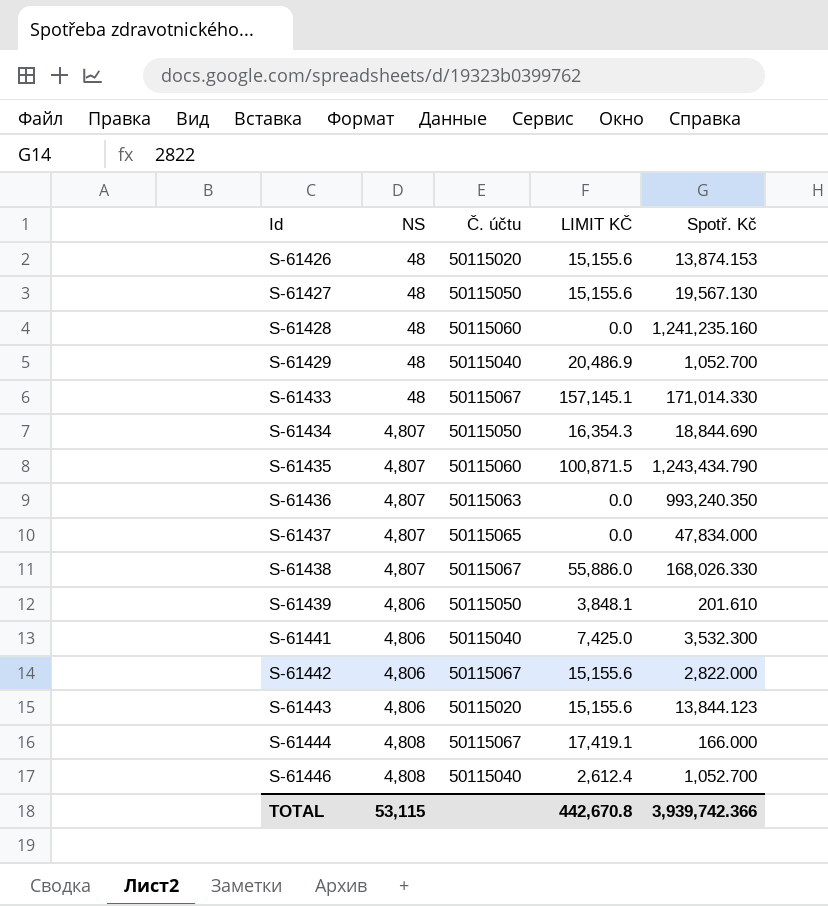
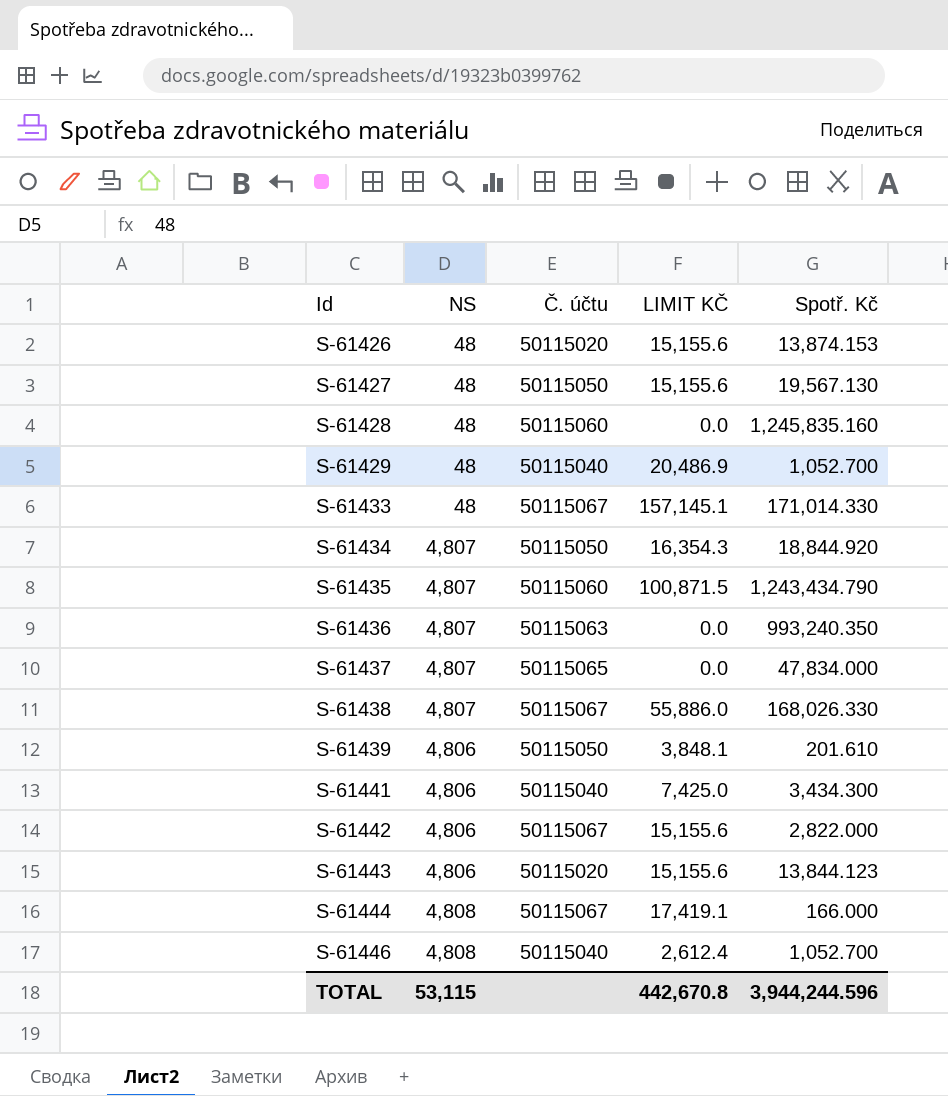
S-61428 | Spotř. Kč: 1,241,235.160 -> 1,245,835.160
S-61434 | Spotř. Kč: 18,844.690 -> 18,844.920
S-61441 | Spotř. Kč: 3,532.300 -> 3,434.300
TOTAL | Spotř. Kč: 3,939,742.366 -> 3,944,244.596

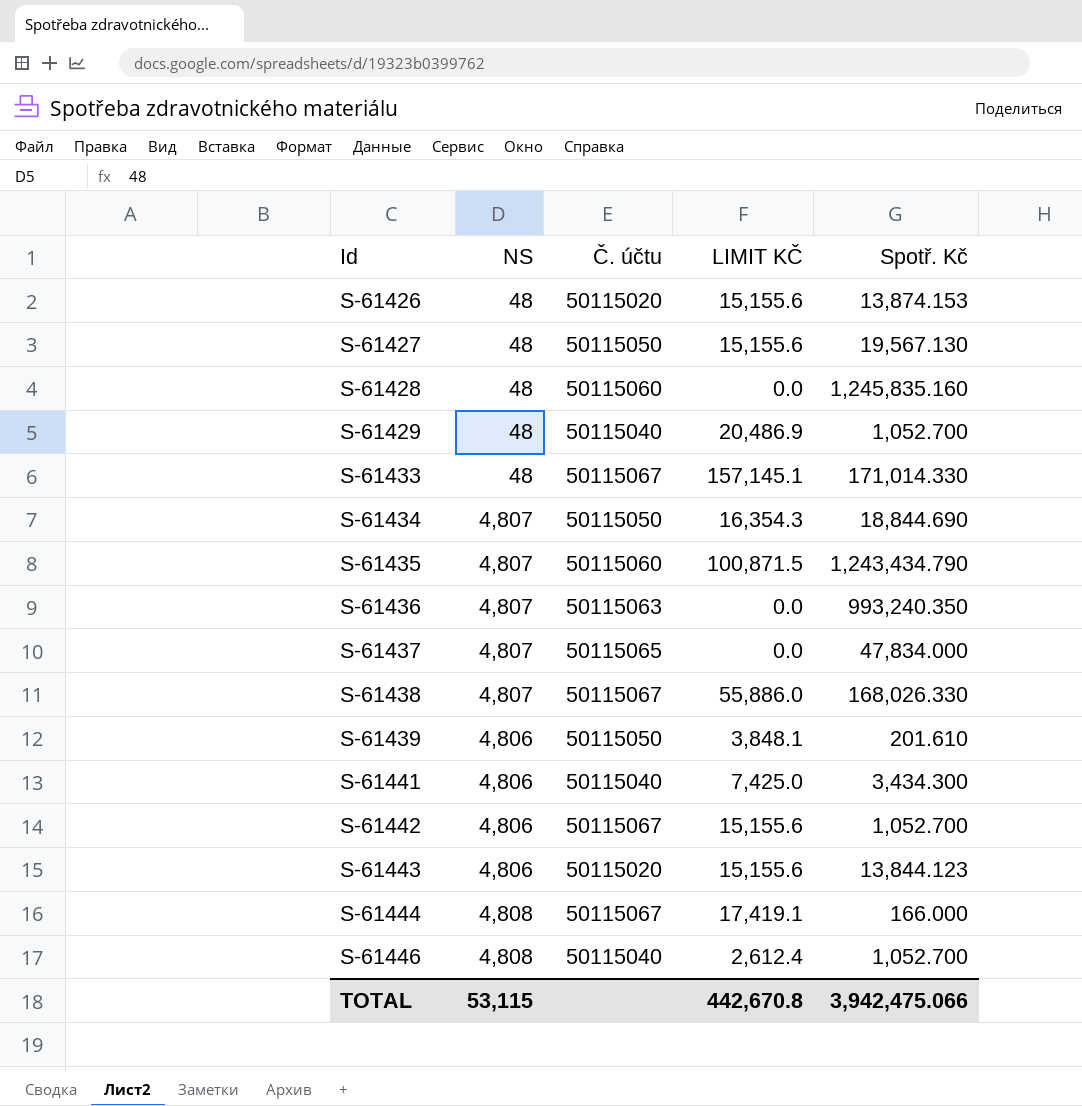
S-61434 | Spotř. Kč: 18,844.920 -> 18,844.690
S-61442 | Spotř. Kč: 2,822.000 -> 1,052.700
TOTAL | Spotř. Kč: 3,944,244.596 -> 3,942,475.066

